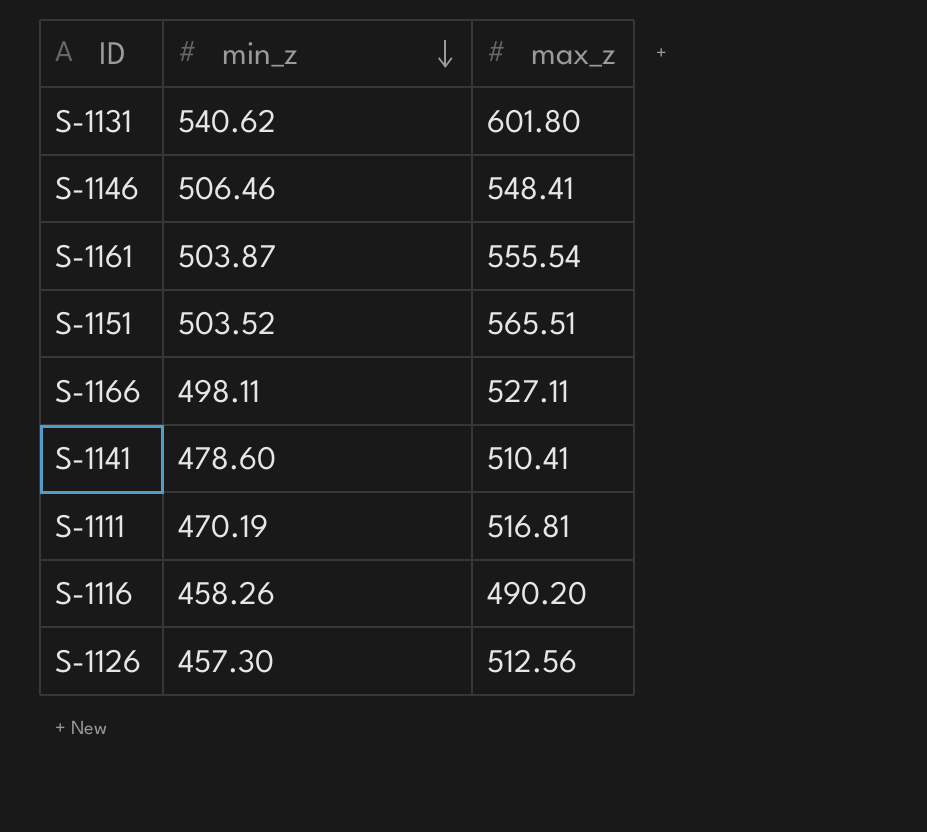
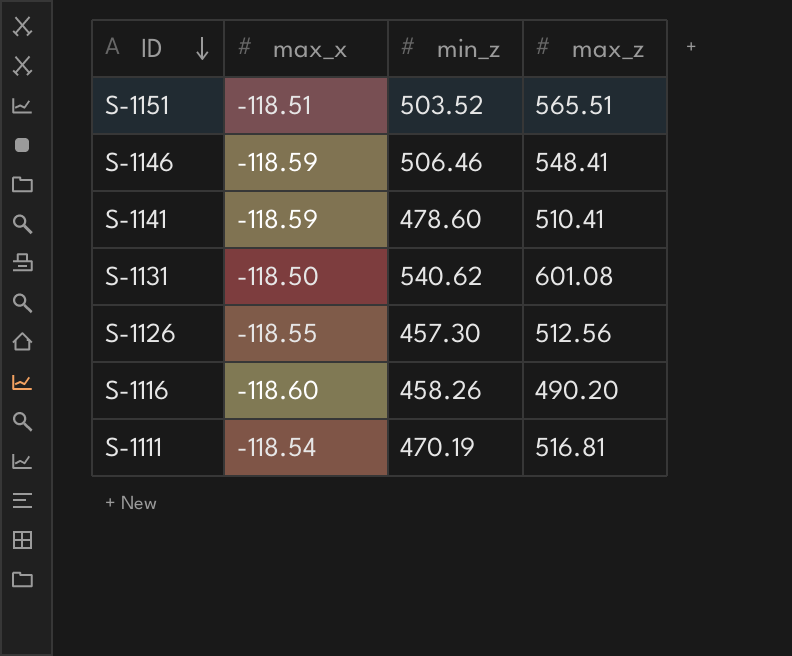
row order: min_z descending -> ID descending
column max_x | position: none -> 2
row S-1161: 503.87 | 555.54 -> none
row S-1166: 498.11 | 527.11 -> none
S-1131 | max_z: 601.80 -> 601.08

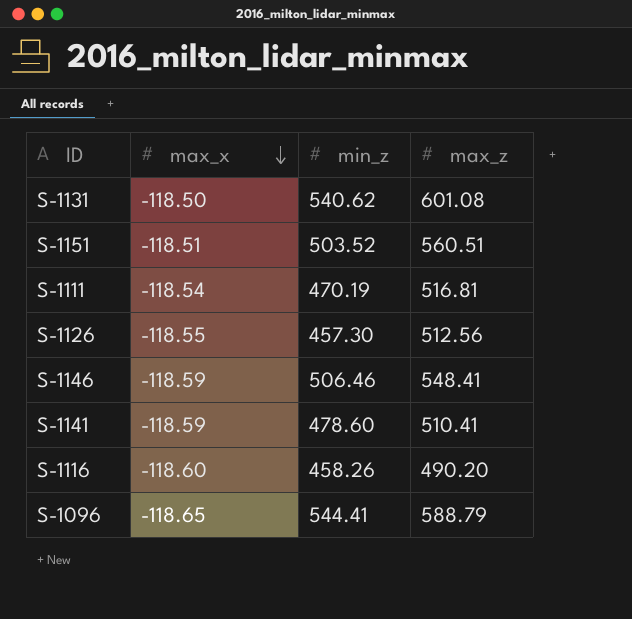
row order: ID descending -> max_x descending
S-1151 | max_z: 565.51 -> 560.51
row S-1096: none -> -118.65 | 544.41 | 588.79

